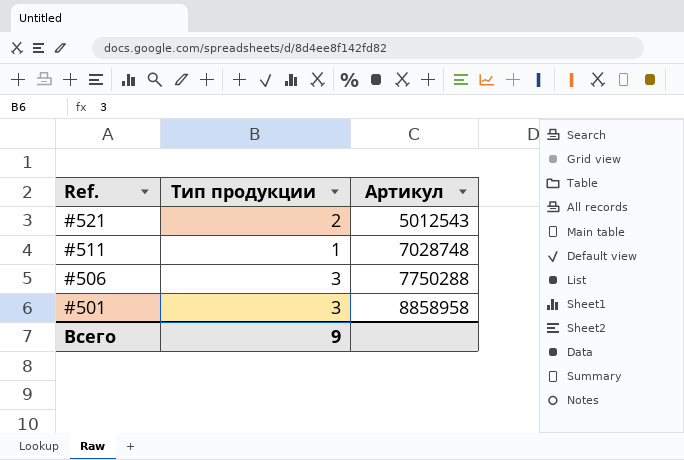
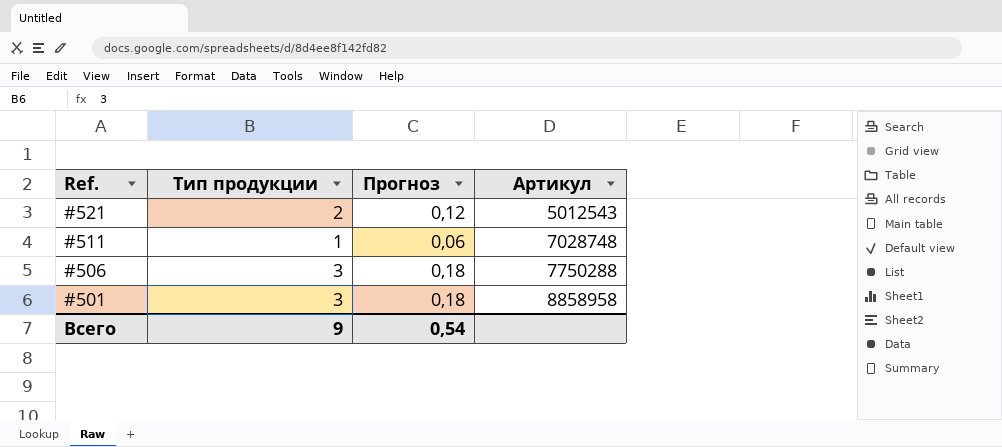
column Прогноз | formula: none -> [Тип продукции] * 0,06

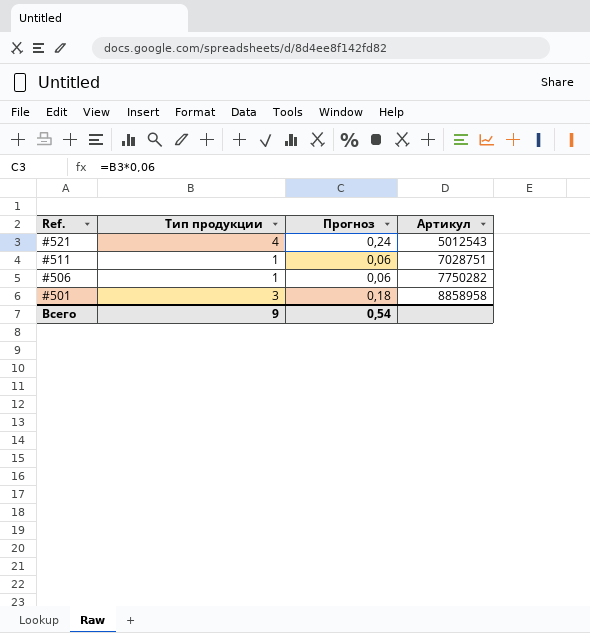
#521 | Тип продукции: 2 -> 4
#521 | Прогноз: 0,12 -> 0,24
#511 | Артикул: 7028748 -> 7028751
#506 | Тип продукции: 3 -> 1
#506 | Прогноз: 0,18 -> 0,06
#506 | Артикул: 7750288 -> 7750282

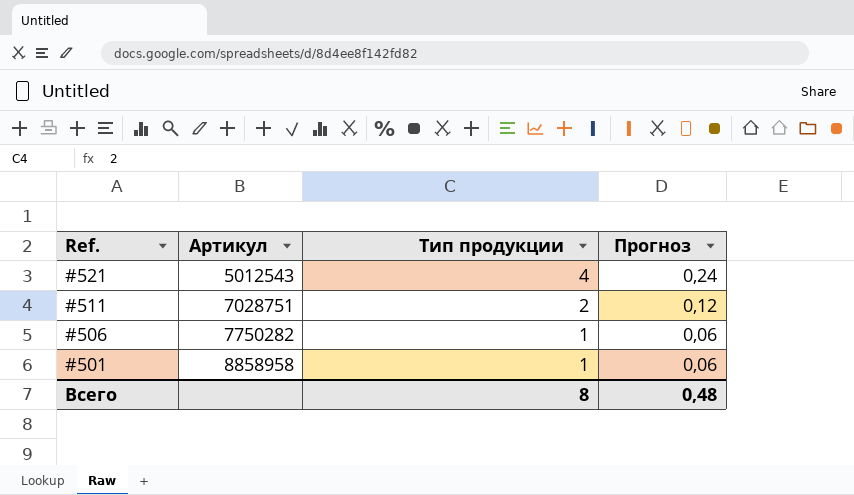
column Артикул | position: 4 -> 2
#511 | Тип продукции: 1 -> 2
#511 | Прогноз: 0,06 -> 0,12
#501 | Тип продукции: 3 -> 1
#501 | Прогноз: 0,18 -> 0,06
Всего | Тип продукции: 9 -> 8
Всего | Прогноз: 0,54 -> 0,48

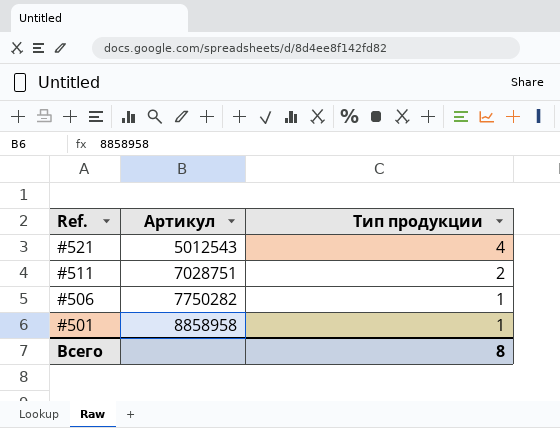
column Прогноз | formula: [Тип продукции] * 0,06 -> none

